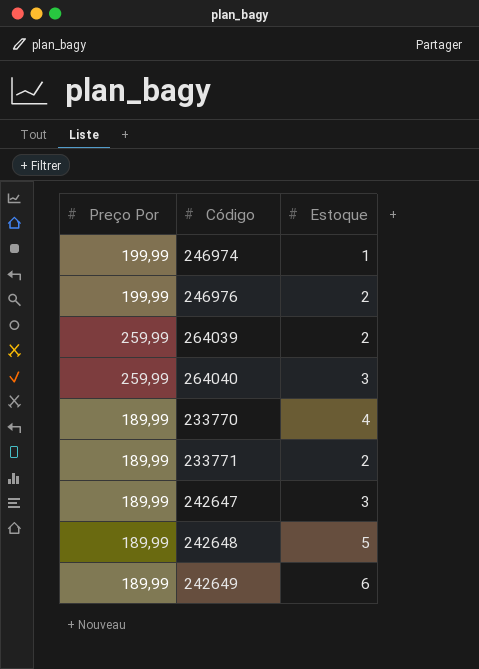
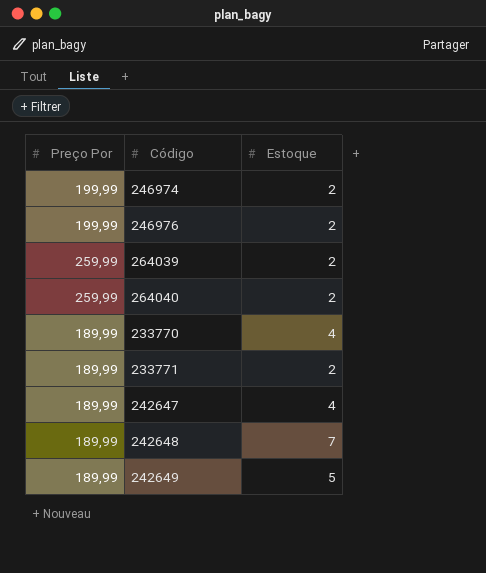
246974 | Estoque: 1 -> 2
264040 | Estoque: 3 -> 2
242647 | Estoque: 3 -> 4
242648 | Estoque: 5 -> 7
242649 | Estoque: 6 -> 5

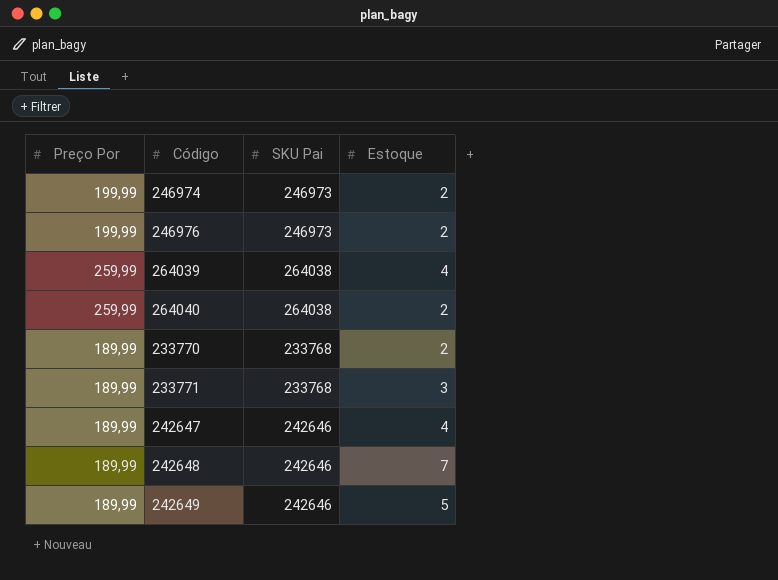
column SKU Pai | position: none -> 3
264039 | Estoque: 2 -> 4
233770 | Estoque: 4 -> 2
233771 | Estoque: 2 -> 3

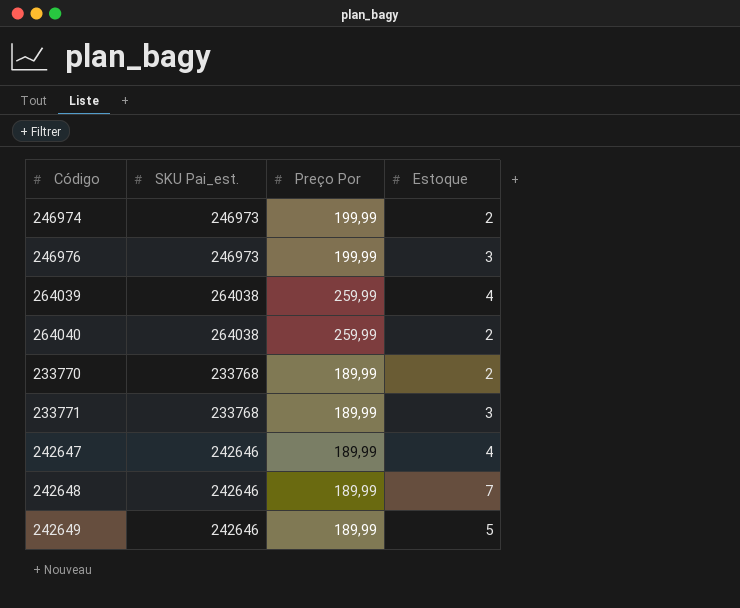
column name: SKU Pai -> SKU Pai_est.
column Preço Por | position: 1 -> 3
246976 | Estoque: 2 -> 3

